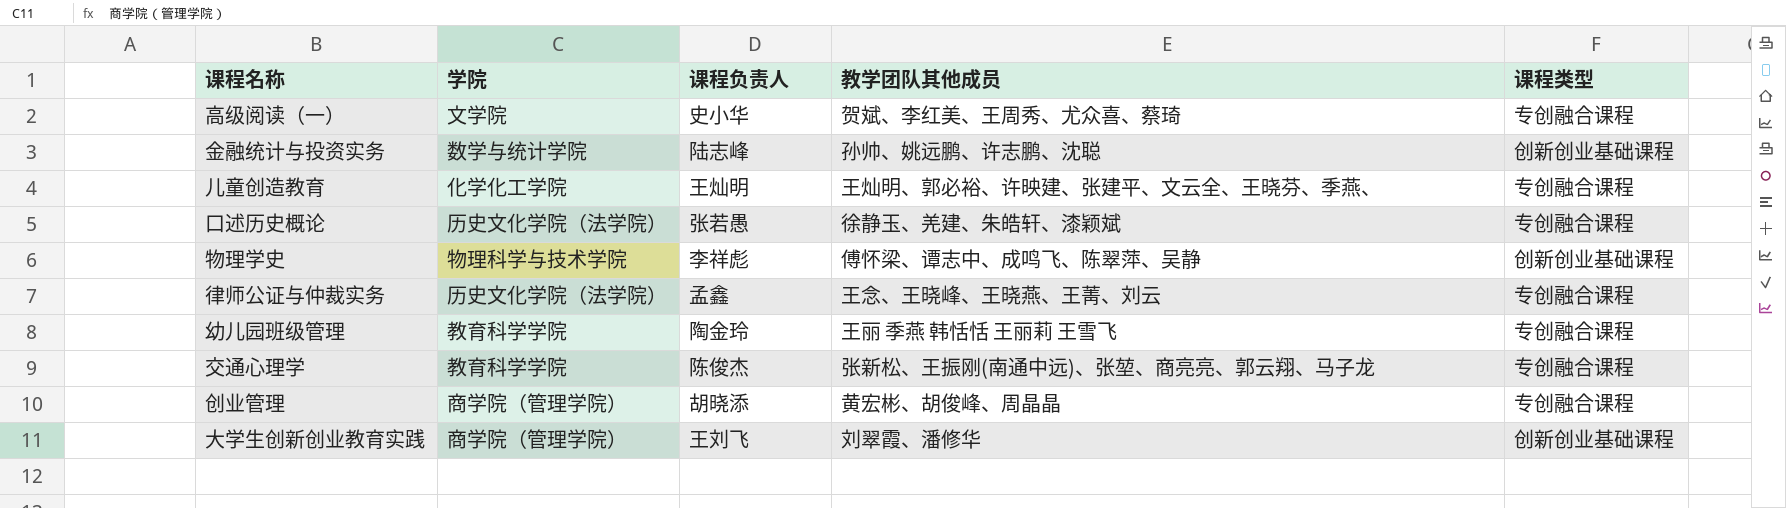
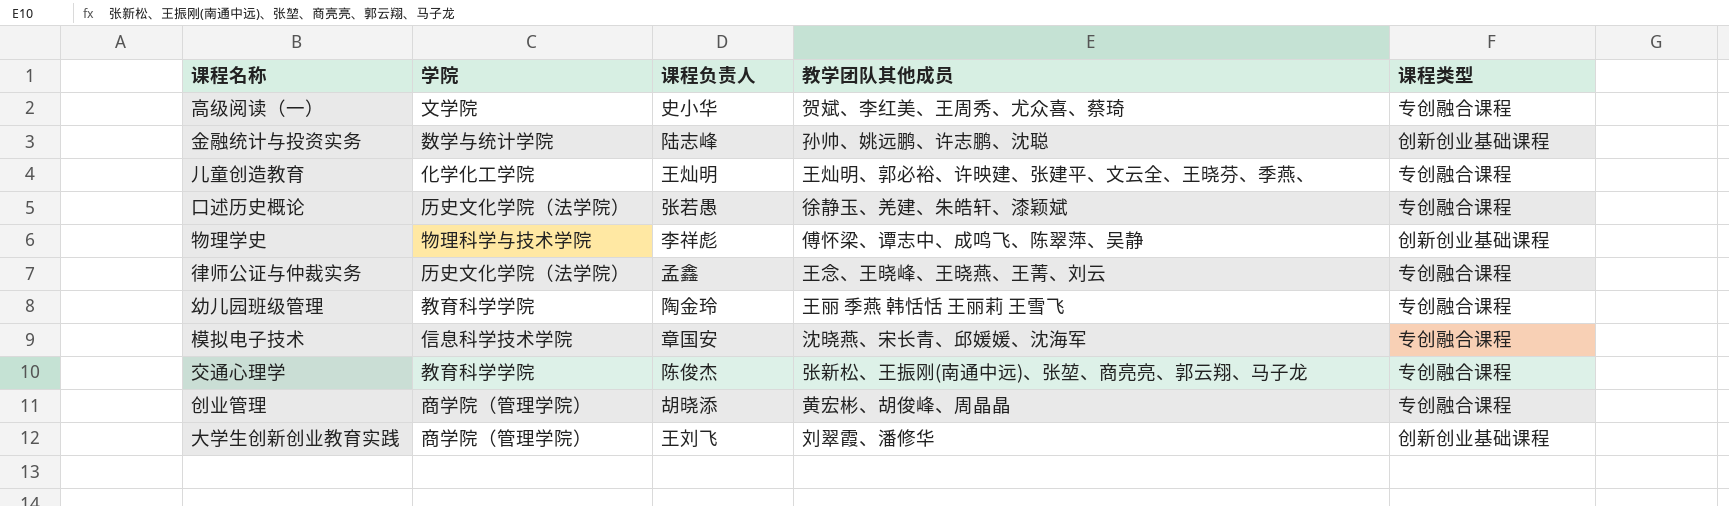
row 模拟电子技术: none -> 信息科学技术学院 | 章国安 | 沈晓燕、宋长青、邱媛媛、沈海军 | 专创融合课程

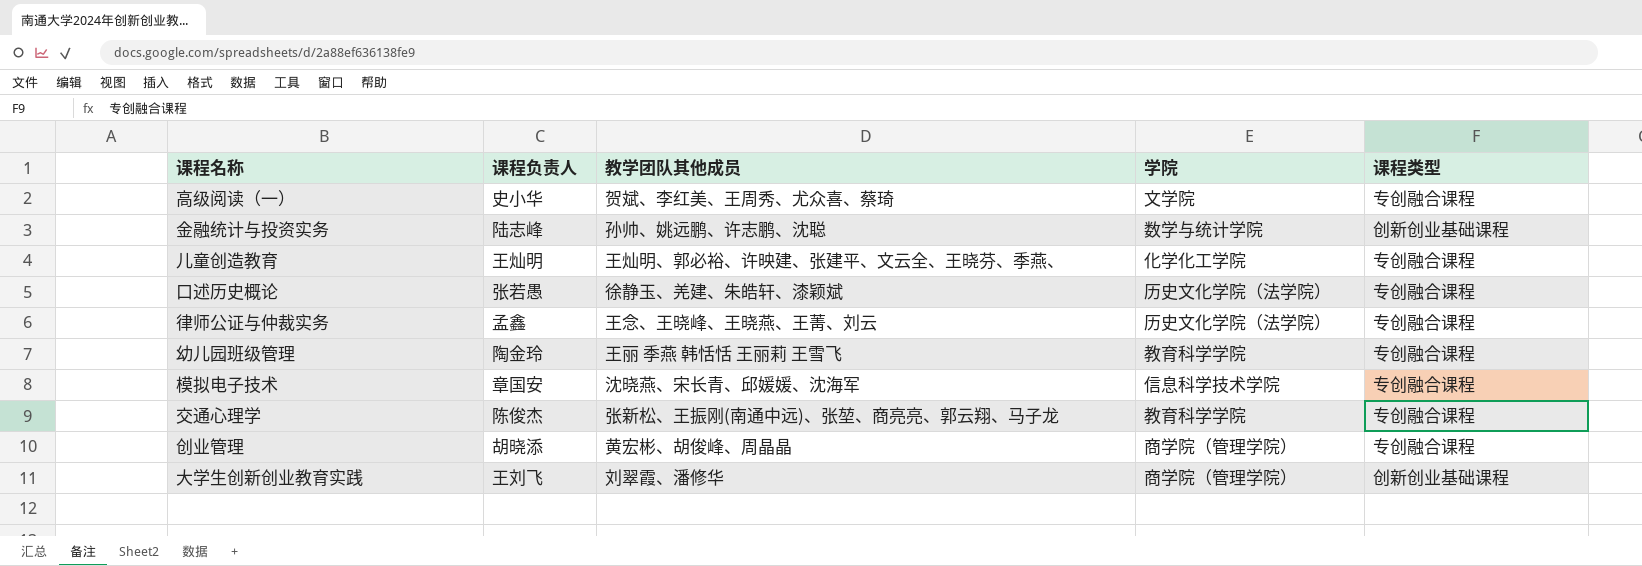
column 学院 | position: 2 -> 4
row 物理学史: 物理科学与技术学院 | 李祥彪 | 傅怀梁、谭志中、成鸣飞、陈翠萍、吴静 | 创新创业基础课程 -> none

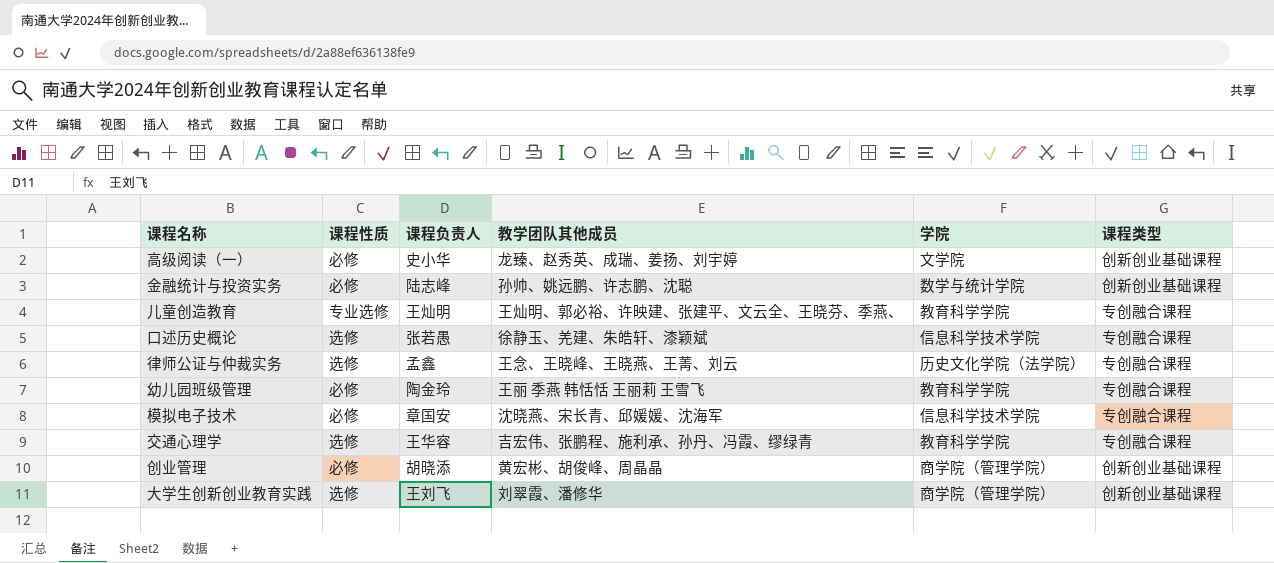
column 课程性质 | position: none -> 2
高级阅读（一） | 教学团队其他成员: 贺斌、李红美、王周秀、尤众喜、蔡琦 -> 龙臻、赵秀英、成瑞、姜扬、刘宇婷
高级阅读（一） | 课程类型: 专创融合课程 -> 创新创业基础课程
儿童创造教育 | 学院: 化学化工学院 -> 教育科学学院
口述历史概论 | 学院: 历史文化学院（法学院） -> 信息科学技术学院
交通心理学 | 课程负责人: 陈俊杰 -> 王华容
交通心理学 | 教学团队其他成员: 张新松、王振刚(南通中远)、张堃、商亮亮、郭云翔、马子龙 -> 吉宏伟、张鹏程、施利承、孙丹、冯霞、缪绿青
创业管理 | 课程类型: 专创融合课程 -> 创新创业基础课程

